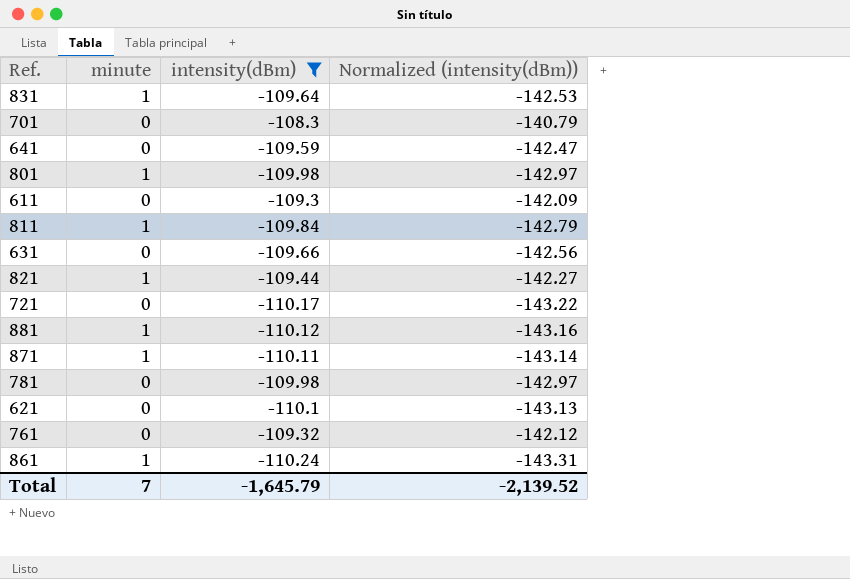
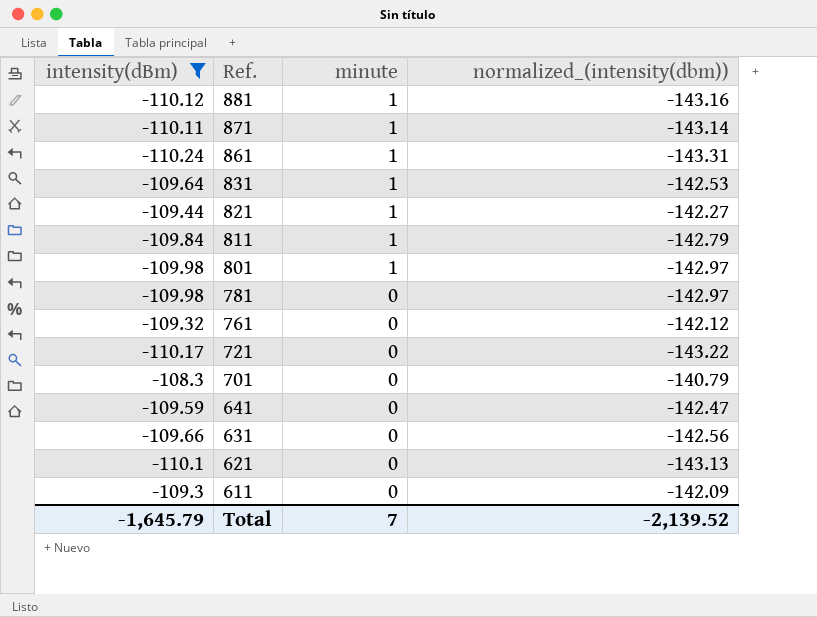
row order: none -> Ref. descending
column intensity(dBm) | position: 3 -> 1
column name: Normalized (intensity(dBm)) -> normalized_(intensity(dbm))

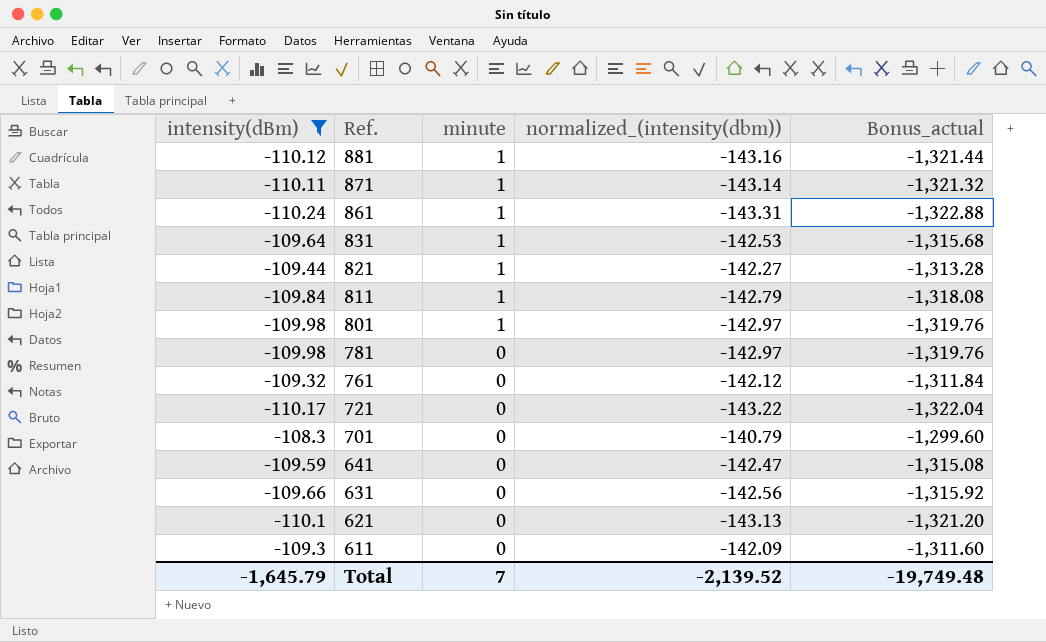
column Bonus_actual | formula: none -> [intensity(dBm)] * 12

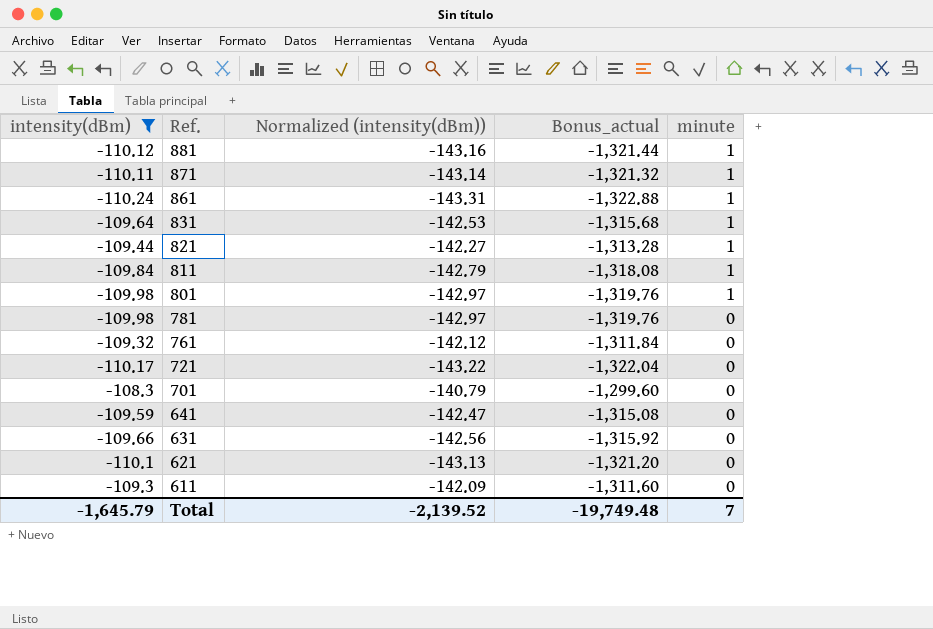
column name: normalized_(intensity(dbm)) -> Normalized (intensity(dBm))
column minute | position: 3 -> 5

